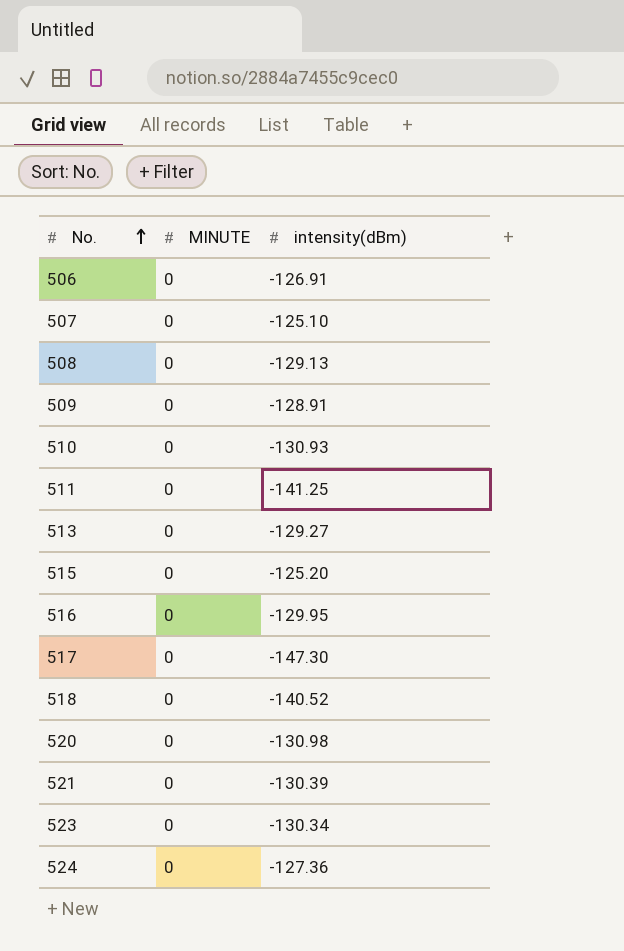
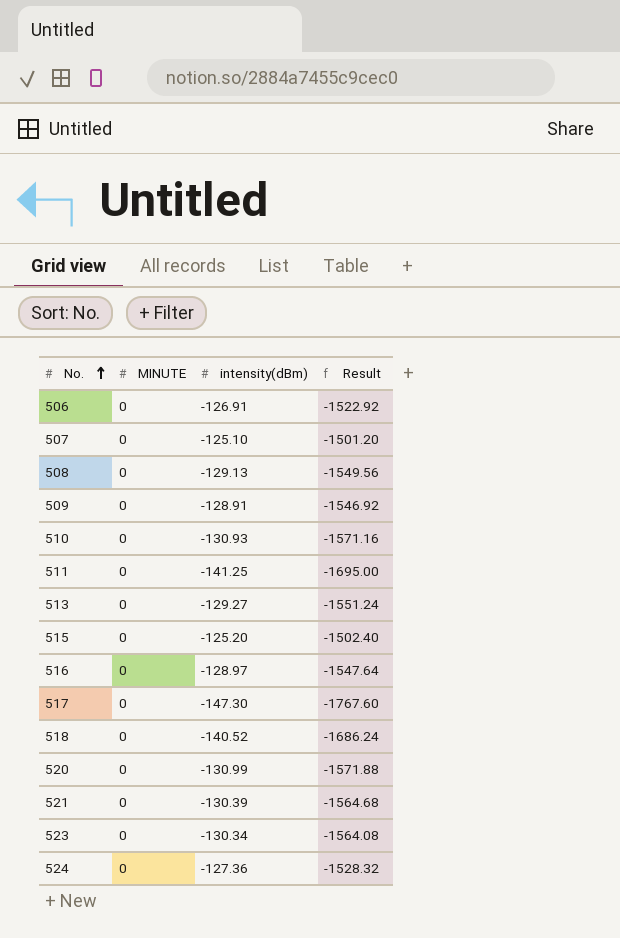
column Result | formula: none -> [intensity(dBm)] * 12
516 | intensity(dBm): -129.95 -> -128.97
520 | intensity(dBm): -130.98 -> -130.99

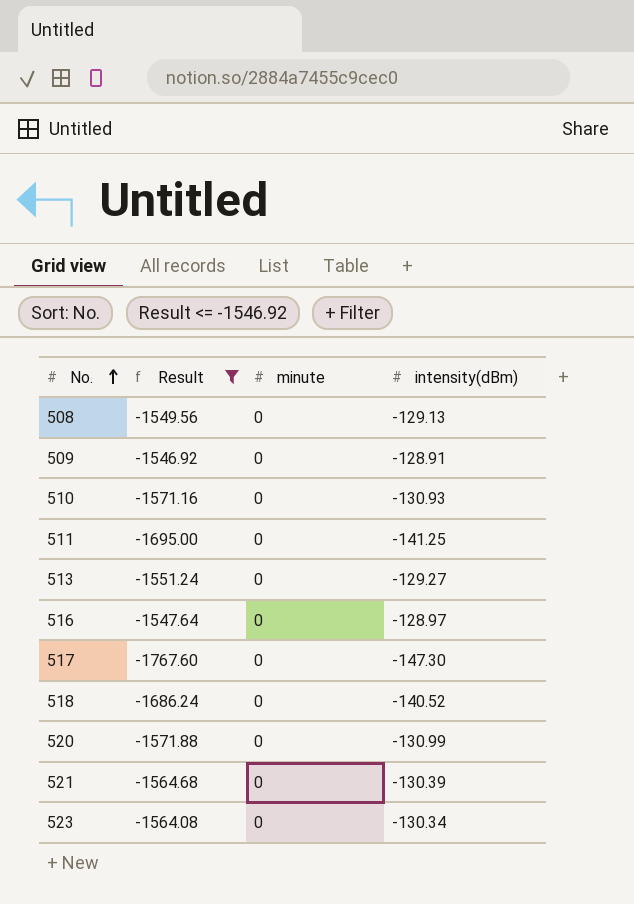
filter: none -> Result <= -1546.92
column Result | position: 4 -> 2
column name: MINUTE -> minute

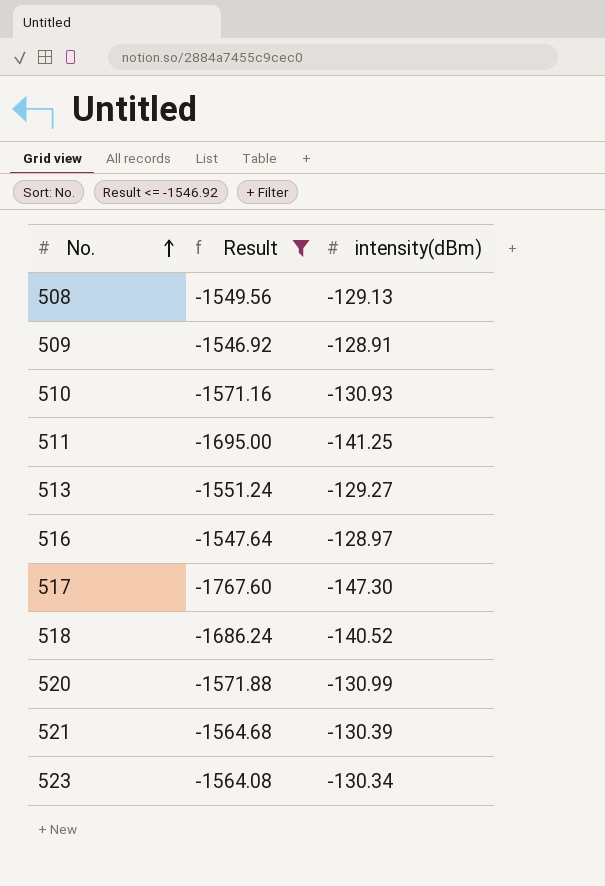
column minute | position: 3 -> none

